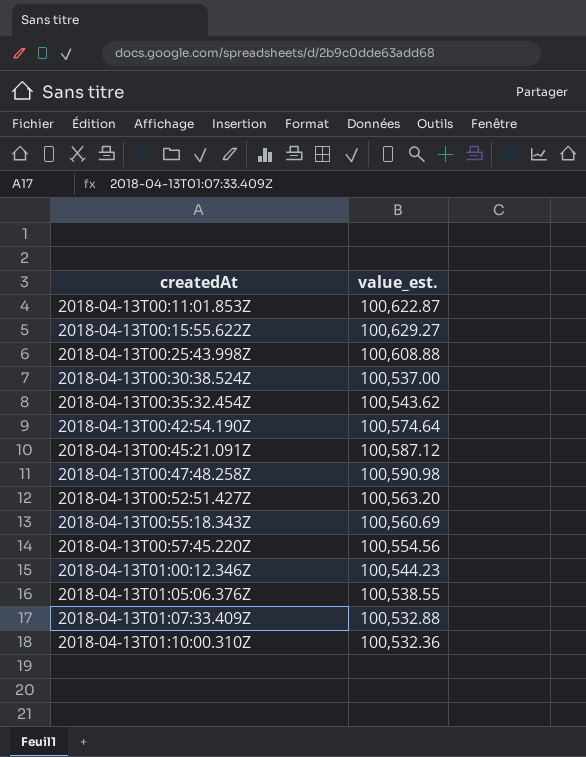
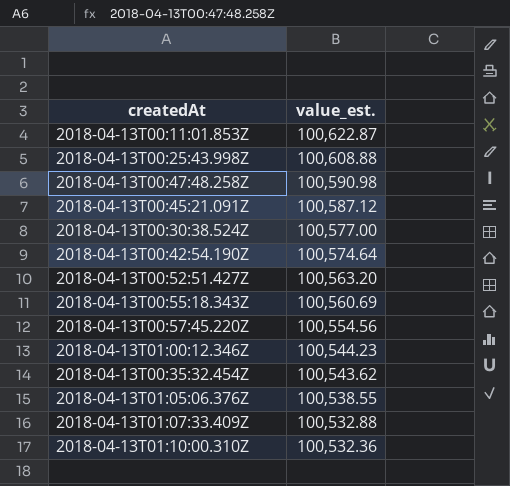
row order: createdAt ascending -> value_est. descending
row 2018-04-13T00:15:55.622Z: 100,629.27 -> none
2018-04-13T00:30:38.524Z | value_est.: 100,537.00 -> 100,577.00

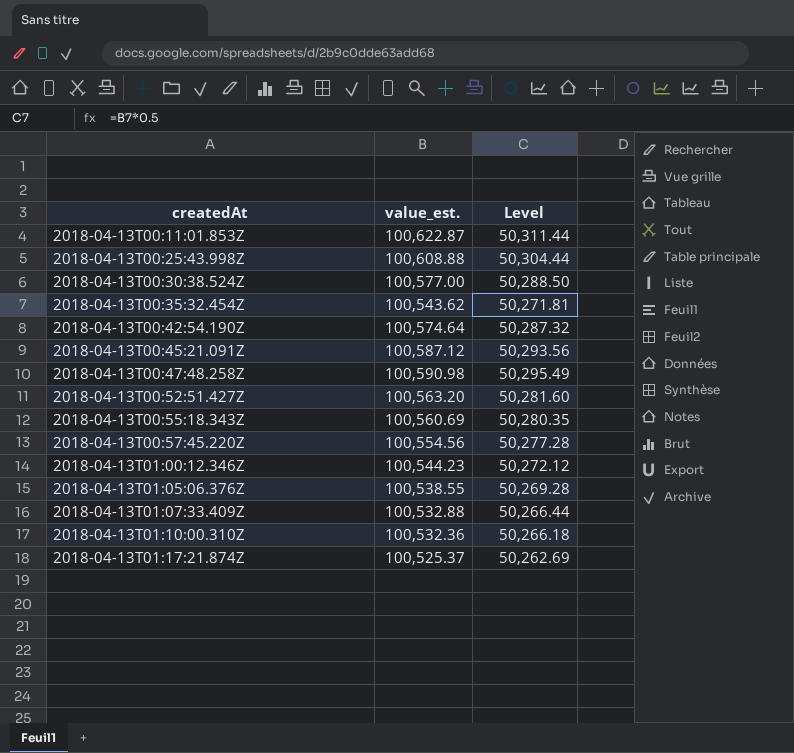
row order: value_est. descending -> createdAt ascending
column Level | formula: none -> [value_est.] * 0.5
row 2018-04-13T01:17:21.874Z: none -> 100,525.37 | 50,262.69

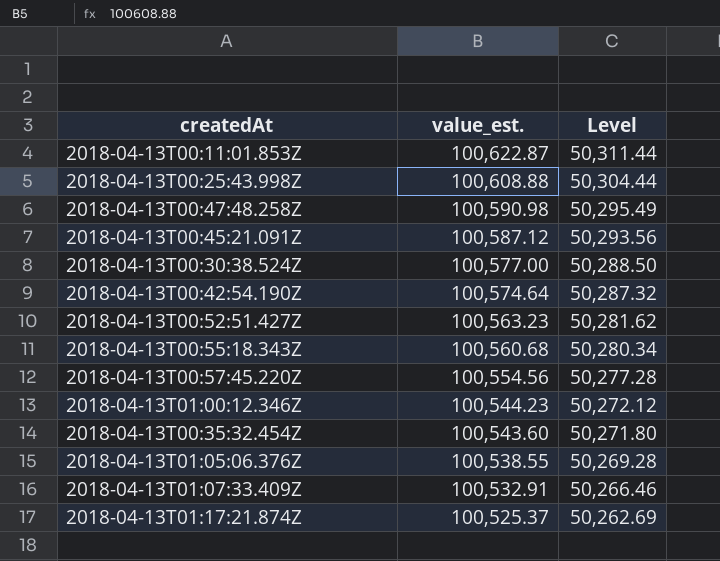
row order: createdAt ascending -> value_est. descending
row 2018-04-13T01:10:00.310Z: 100,532.36 | 50,266.18 -> none
2018-04-13T00:52:51.427Z | value_est.: 100,563.20 -> 100,563.23
2018-04-13T00:52:51.427Z | Level: 50,281.60 -> 50,281.62
2018-04-13T00:55:18.343Z | value_est.: 100,560.69 -> 100,560.68
2018-04-13T00:55:18.343Z | Level: 50,280.35 -> 50,280.34
2018-04-13T00:35:32.454Z | value_est.: 100,543.62 -> 100,543.60
2018-04-13T00:35:32.454Z | Level: 50,271.81 -> 50,271.80
2018-04-13T01:07:33.409Z | value_est.: 100,532.88 -> 100,532.91
2018-04-13T01:07:33.409Z | Level: 50,266.44 -> 50,266.46

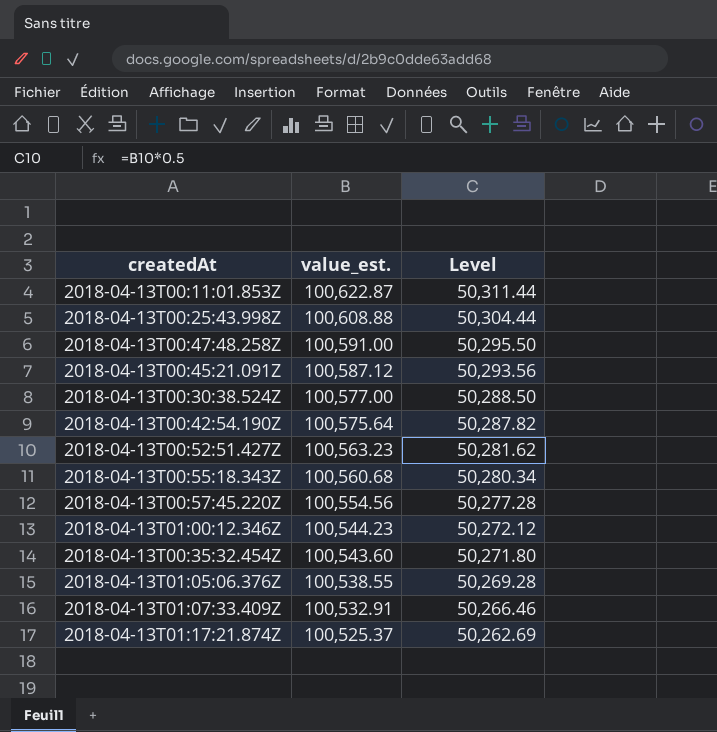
2018-04-13T00:47:48.258Z | value_est.: 100,590.98 -> 100,591.00
2018-04-13T00:47:48.258Z | Level: 50,295.49 -> 50,295.50
2018-04-13T00:42:54.190Z | value_est.: 100,574.64 -> 100,575.64
2018-04-13T00:42:54.190Z | Level: 50,287.32 -> 50,287.82

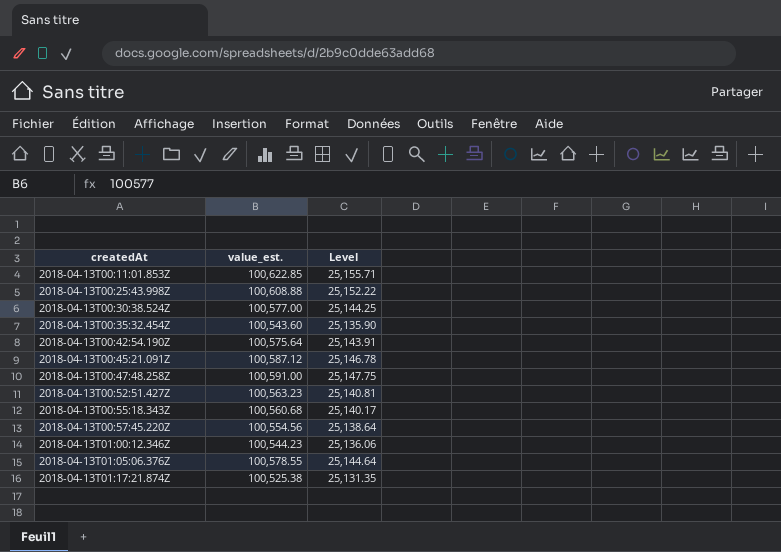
row order: value_est. descending -> createdAt ascending
column Level | formula: [value_est.] * 0.5 -> [value_est.] * 0.25
row 2018-04-13T01:07:33.409Z: 100,532.91 | 50,266.46 -> none
2018-04-13T00:11:01.853Z | value_est.: 100,622.87 -> 100,622.85
2018-04-13T01:05:06.376Z | value_est.: 100,538.55 -> 100,578.55
2018-04-13T01:17:21.874Z | value_est.: 100,525.37 -> 100,525.38

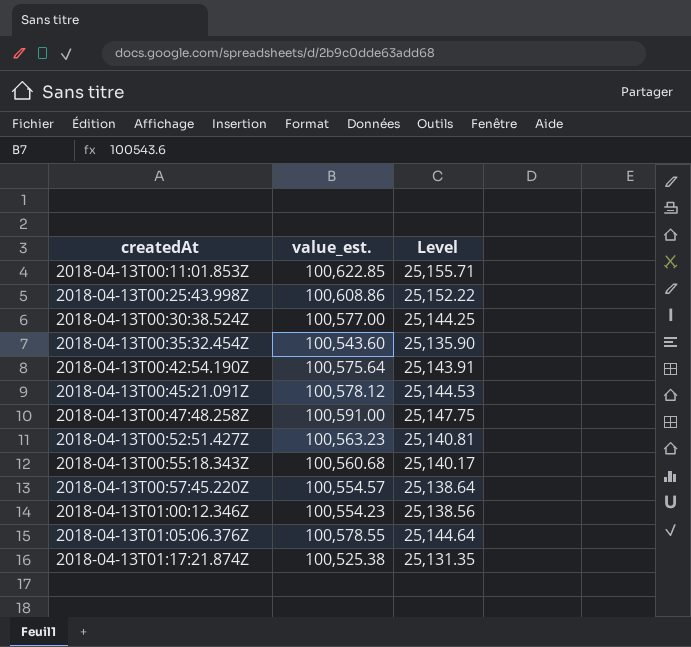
2018-04-13T00:25:43.998Z | value_est.: 100,608.88 -> 100,608.86
2018-04-13T00:45:21.091Z | value_est.: 100,587.12 -> 100,578.12
2018-04-13T00:45:21.091Z | Level: 25,146.78 -> 25,144.53
2018-04-13T00:57:45.220Z | value_est.: 100,554.56 -> 100,554.57
2018-04-13T01:00:12.346Z | value_est.: 100,544.23 -> 100,554.23
2018-04-13T01:00:12.346Z | Level: 25,136.06 -> 25,138.56

